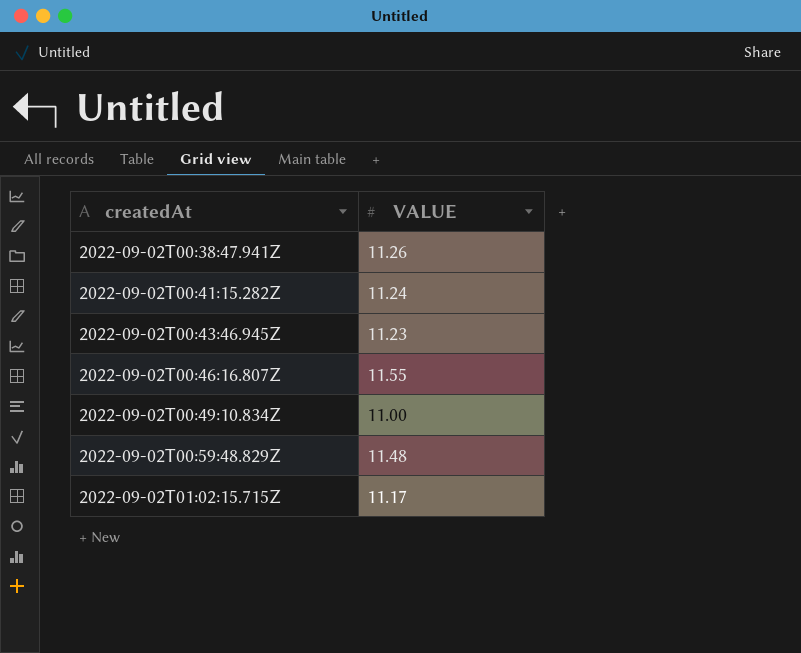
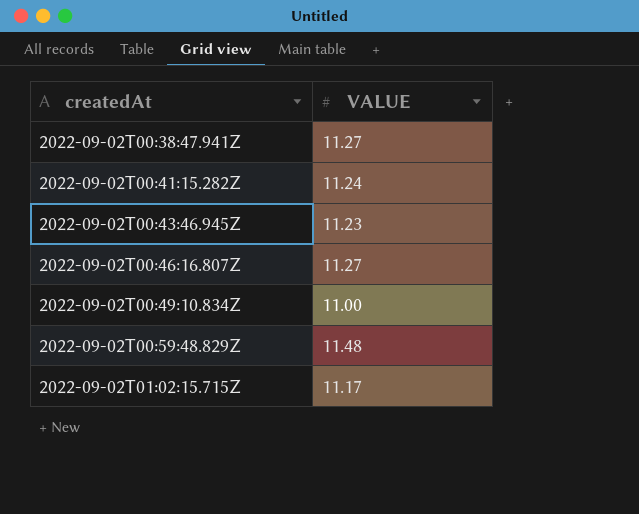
2022-09-02T00:38:47.941Z | VALUE: 11.26 -> 11.27
2022-09-02T00:46:16.807Z | VALUE: 11.55 -> 11.27

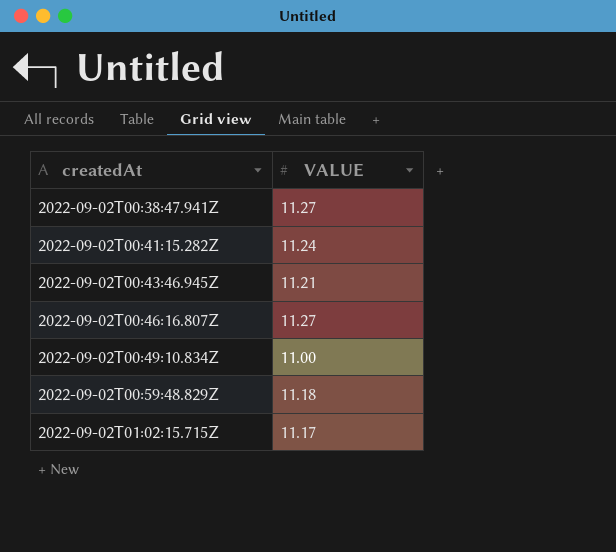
2022-09-02T00:43:46.945Z | VALUE: 11.23 -> 11.21
2022-09-02T00:59:48.829Z | VALUE: 11.48 -> 11.18

